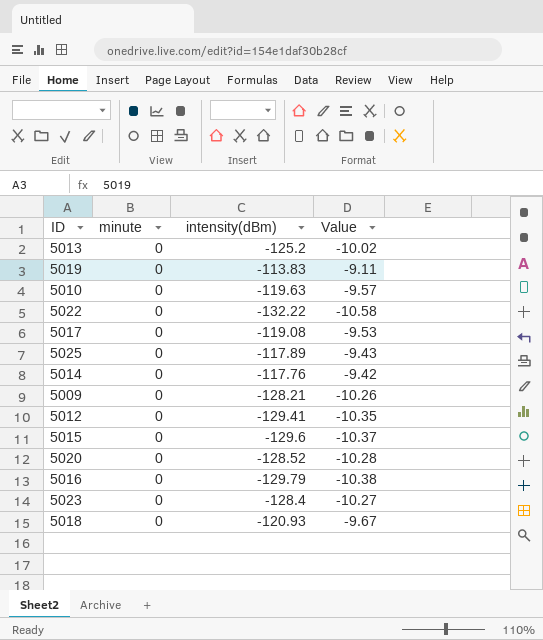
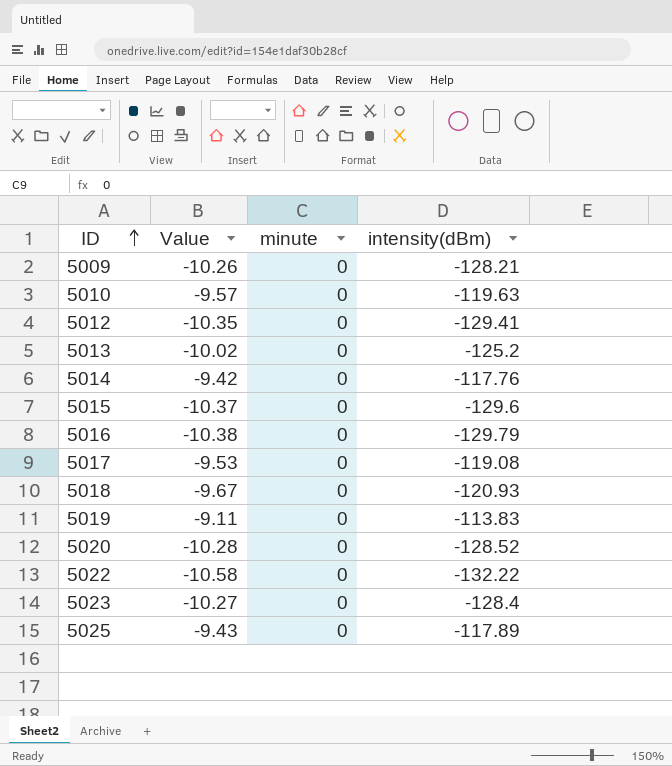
row order: none -> ID ascending
column Value | position: 4 -> 2

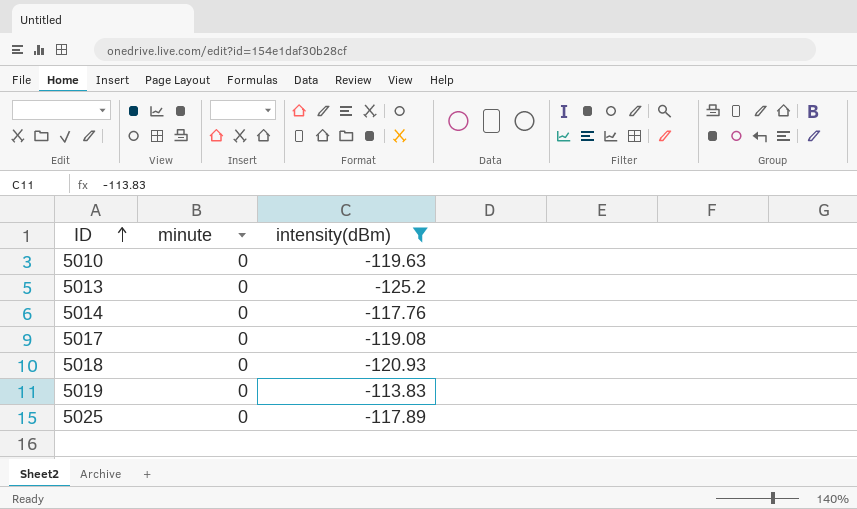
filter: none -> intensity(dBm) >= -125.2
column Value | formula: [intensity(dBm)] * 0.08 -> none

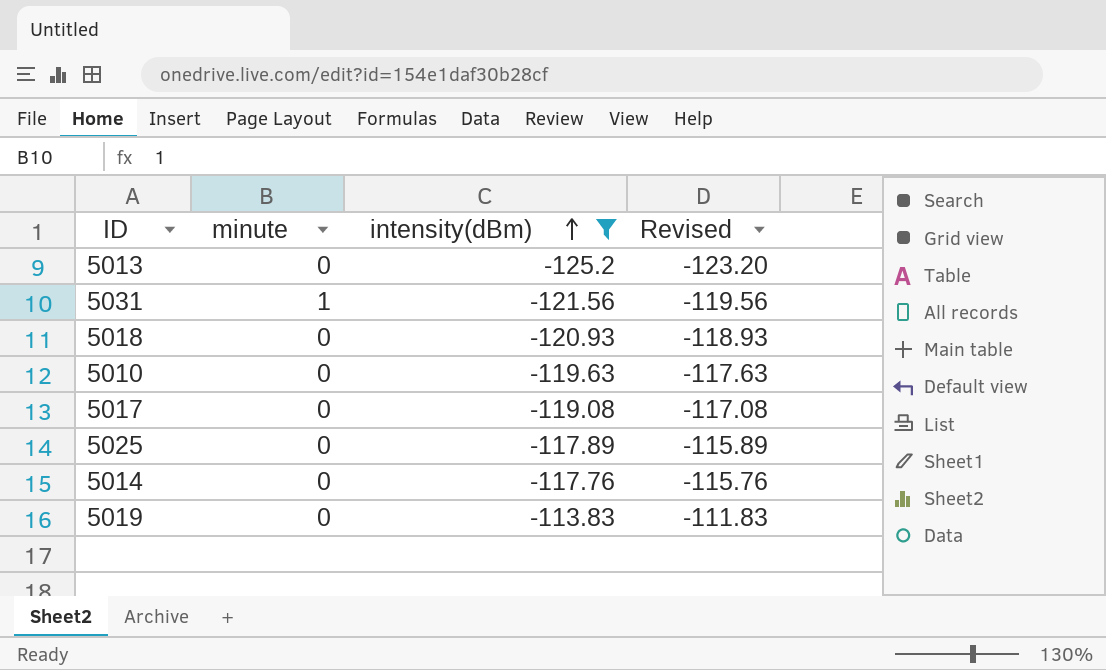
row order: ID ascending -> intensity(dBm) ascending
column Revised | formula: none -> [intensity(dBm)] + 2
row 5031: none -> 1 | -121.56 | -119.56

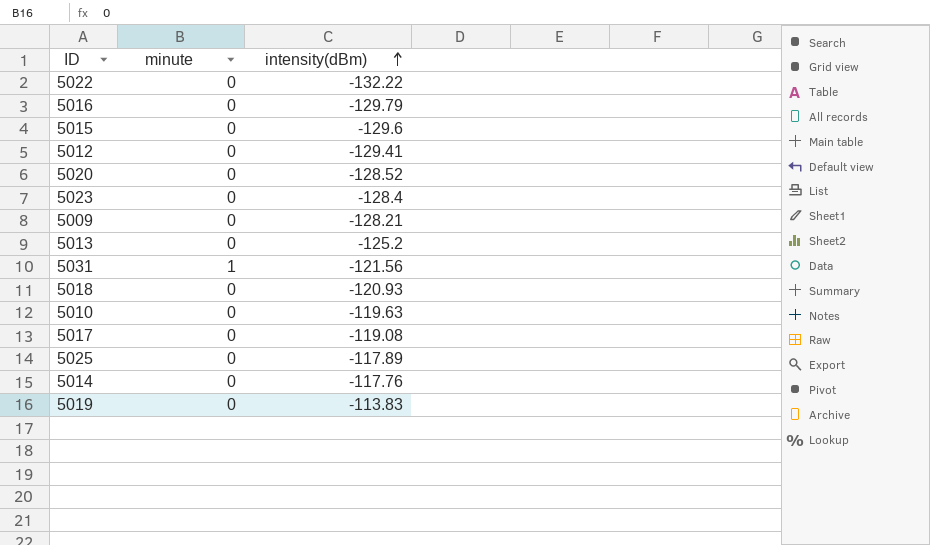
filter: intensity(dBm) >= -125.2 -> none
column Revised | formula: [intensity(dBm)] + 2 -> none

